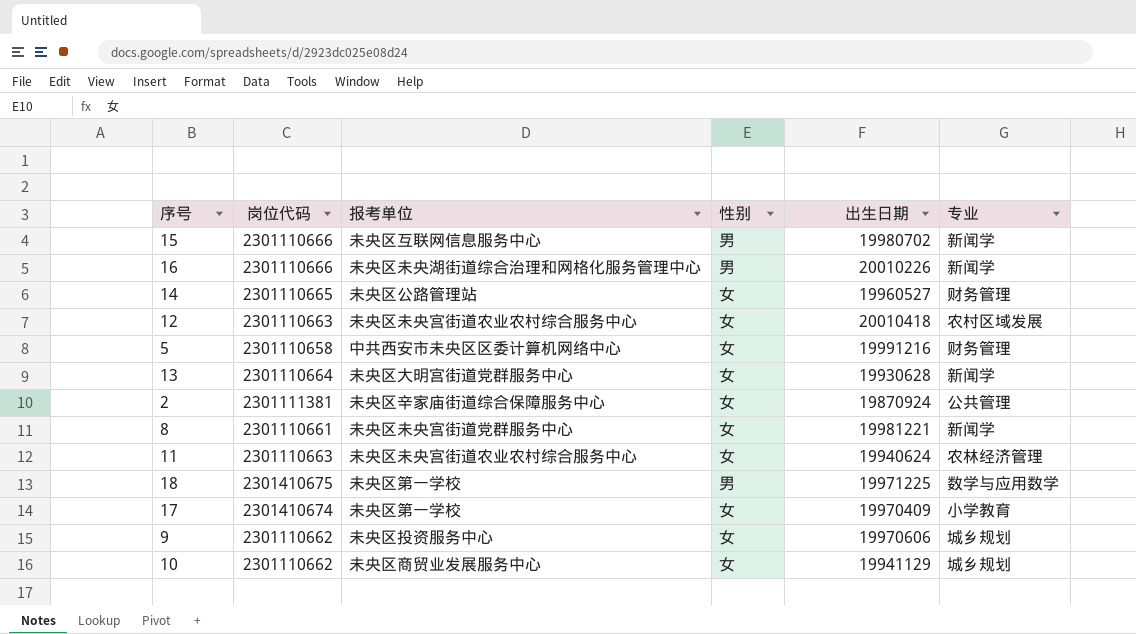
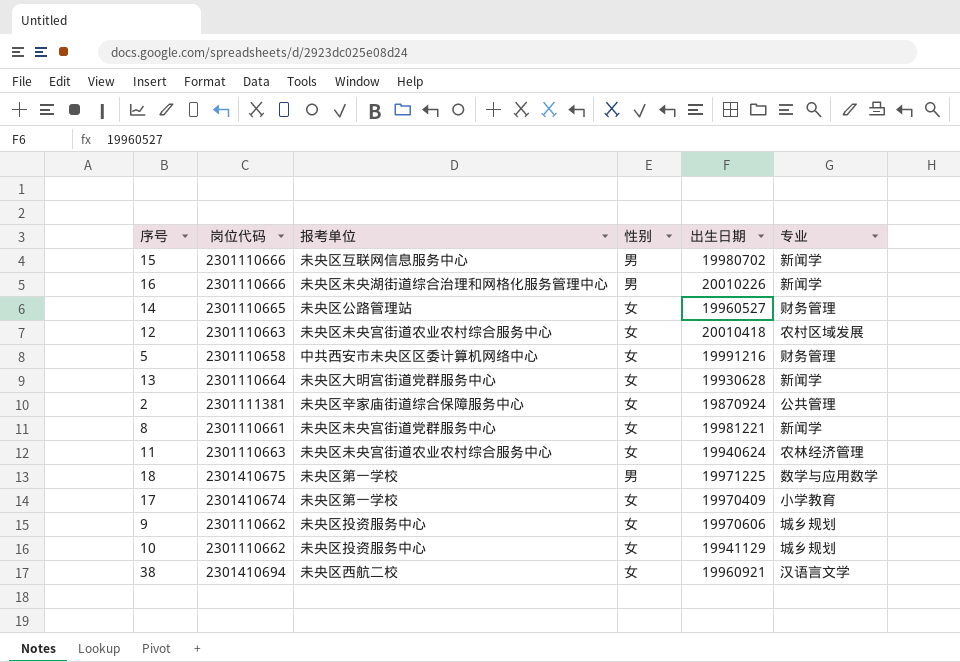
10 | 报考单位: 未央区商贸业发展服务中心 -> 未央区投资服务中心
row 38: none -> 2301410694 | 未央区西航二校 | 女 | 19960921 | 汉语言文学

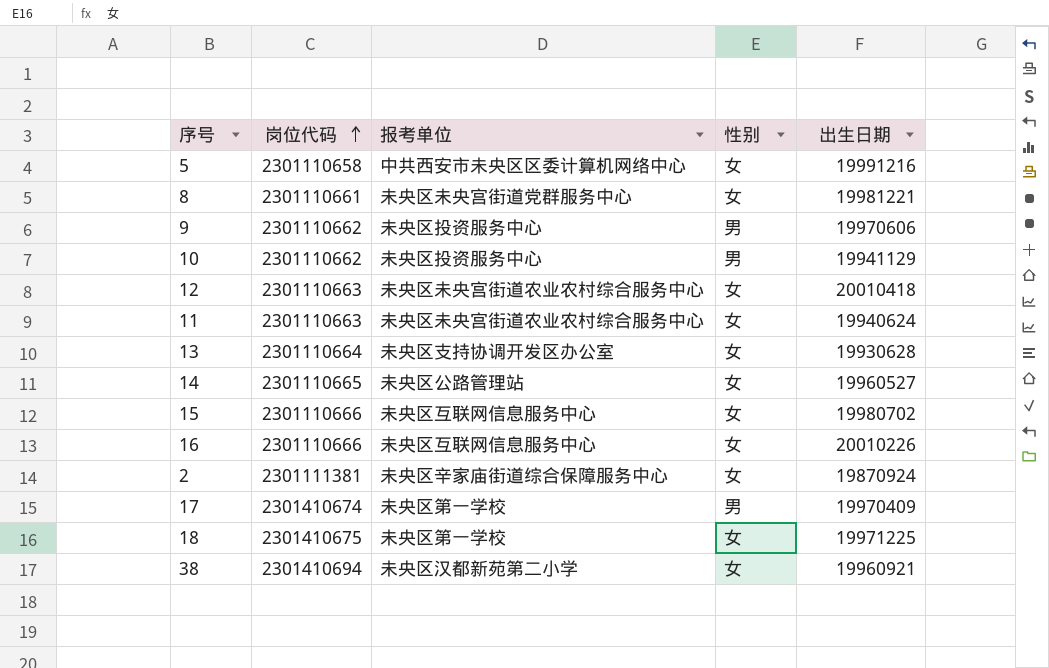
row order: none -> 岗位代码 ascending
column 专业 | position: 6 -> none
9 | 性别: 女 -> 男
10 | 性别: 女 -> 男
13 | 报考单位: 未央区大明宫街道党群服务中心 -> 未央区支持协调开发区办公室
15 | 性别: 男 -> 女
16 | 报考单位: 未央区未央湖街道综合治理和网格化服务管理中心 -> 未央区互联网信息服务中心
16 | 性别: 男 -> 女
17 | 性别: 女 -> 男
18 | 性别: 男 -> 女
38 | 报考单位: 未央区西航二校 -> 未央区汉都新苑第二小学

